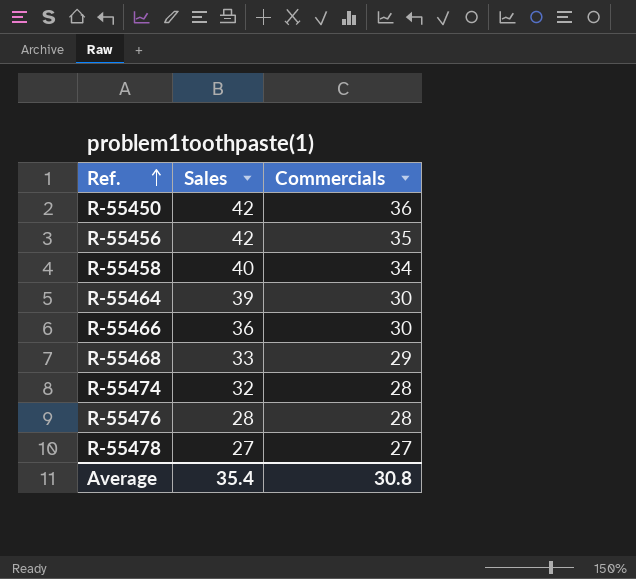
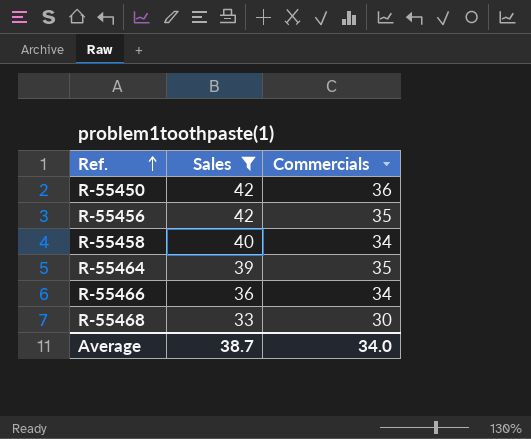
filter: none -> Sales >= 33
R-55464 | Commercials: 30 -> 35
R-55466 | Commercials: 30 -> 34
R-55468 | Commercials: 29 -> 30
Average | Sales: 35.4 -> 38.7
Average | Commercials: 30.8 -> 34.0

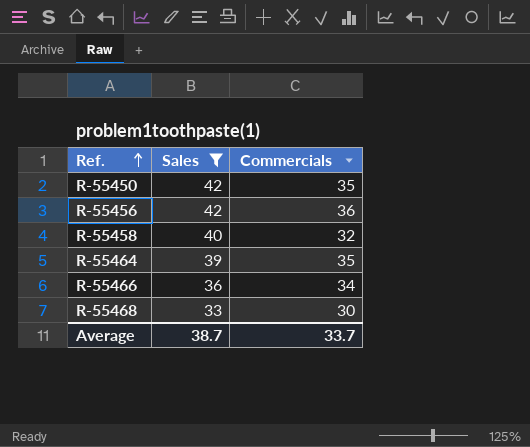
R-55450 | Commercials: 36 -> 35
R-55456 | Commercials: 35 -> 36
R-55458 | Commercials: 34 -> 32
Average | Commercials: 34.0 -> 33.7

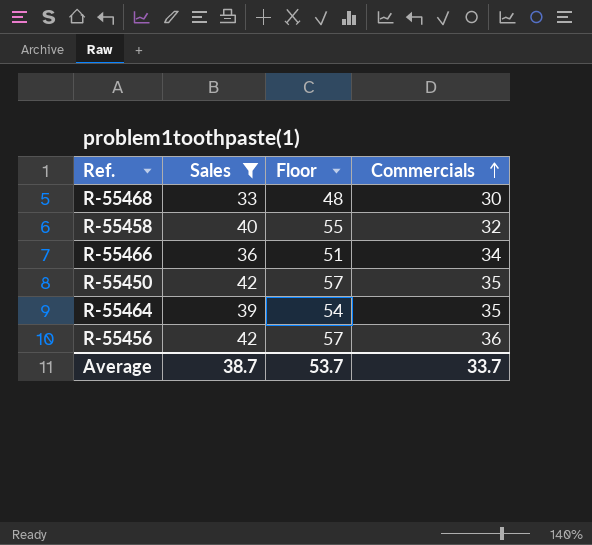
row order: Ref. ascending -> Commercials ascending
column Floor | formula: none -> [Sales] + 15

